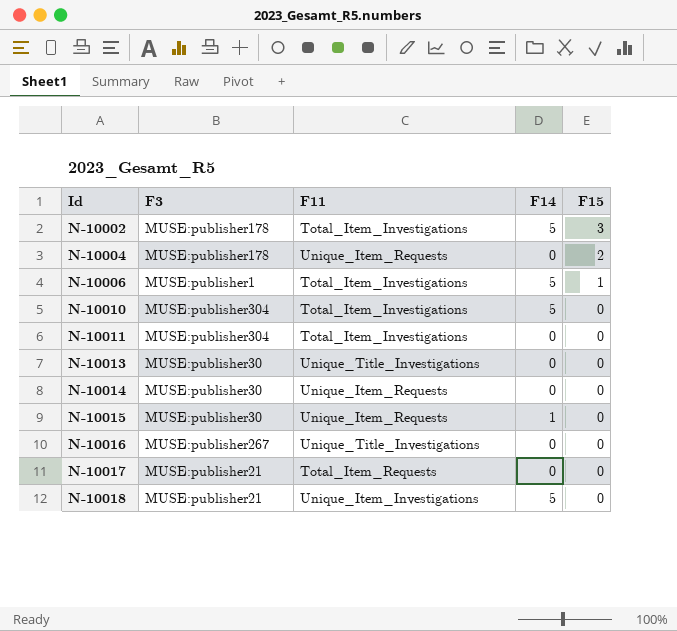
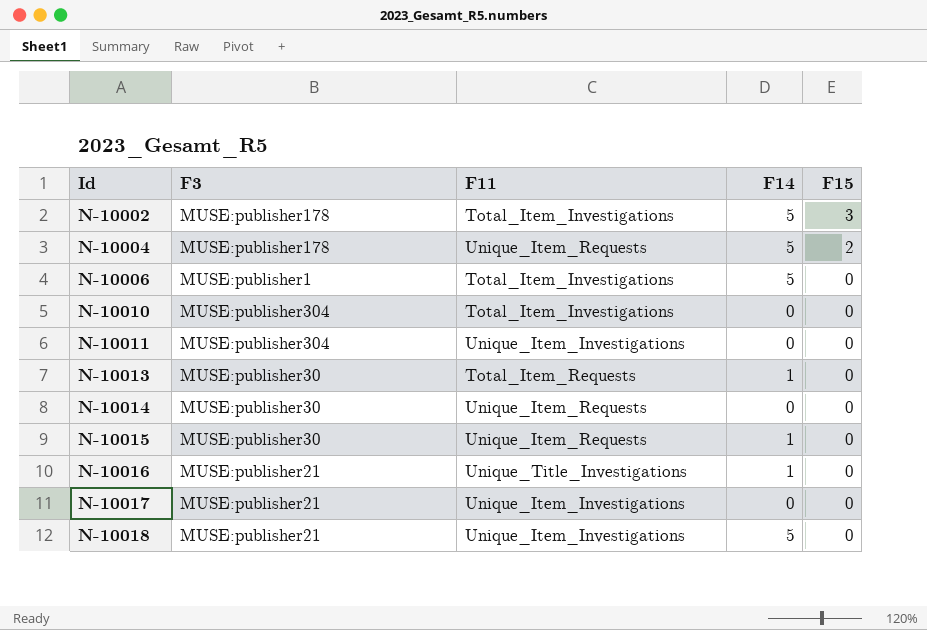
N-10004 | F14: 0 -> 5
N-10006 | F15: 1 -> 0
N-10010 | F14: 5 -> 0
N-10011 | F11: Total_Item_Investigations -> Unique_Item_Investigations
N-10013 | F11: Unique_Title_Investigations -> Total_Item_Requests
N-10013 | F14: 0 -> 1
N-10016 | F3: MUSE:publisher267 -> MUSE:publisher21
N-10016 | F14: 0 -> 1
N-10017 | F11: Total_Item_Requests -> Unique_Item_Investigations

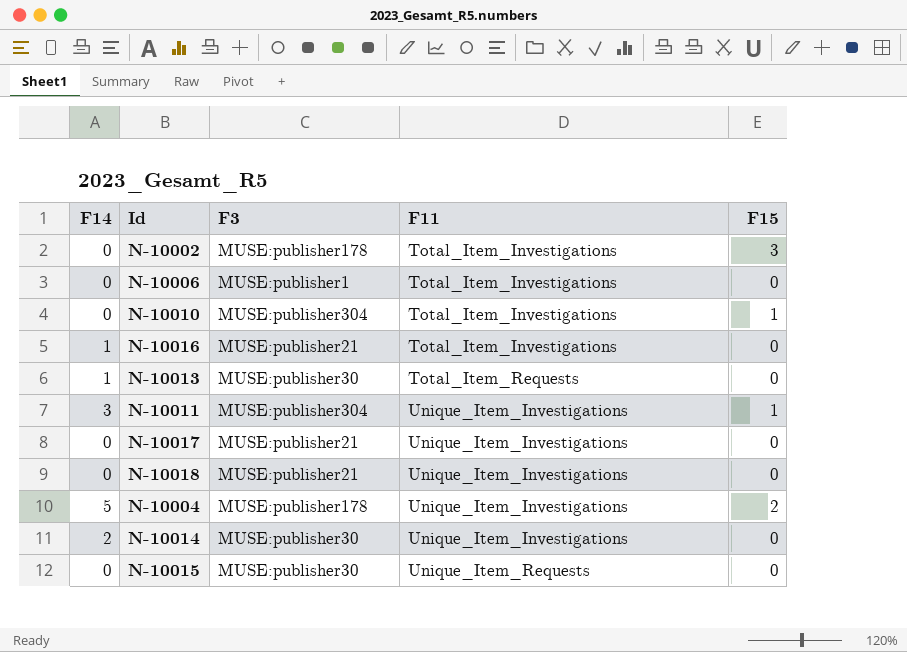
row order: Id ascending -> F11 ascending
column F14 | position: 4 -> 1
N-10002 | F14: 5 -> 0
N-10006 | F14: 5 -> 0
N-10010 | F15: 0 -> 1
N-10016 | F11: Unique_Title_Investigations -> Total_Item_Investigations
N-10011 | F14: 0 -> 3
N-10011 | F15: 0 -> 1
N-10018 | F14: 5 -> 0
N-10004 | F11: Unique_Item_Requests -> Unique_Item_Investigations
N-10014 | F14: 0 -> 2
N-10014 | F11: Unique_Item_Requests -> Unique_Item_Investigations
N-10015 | F14: 1 -> 0

